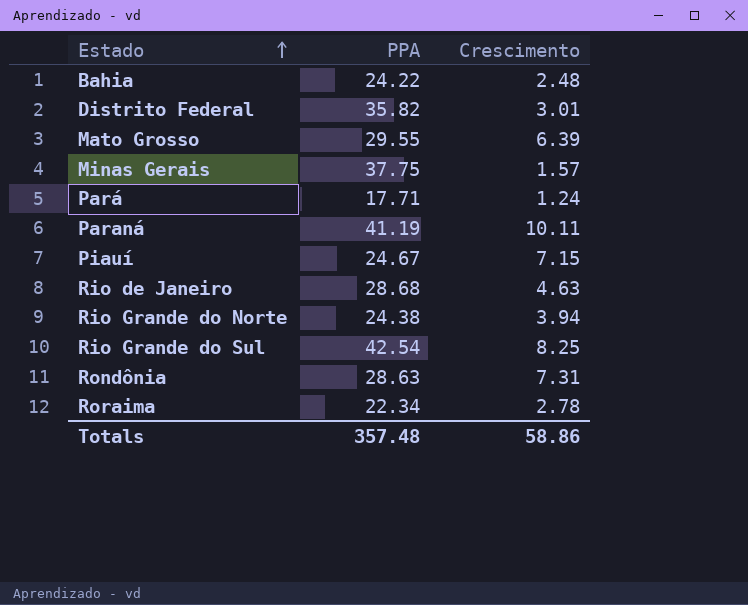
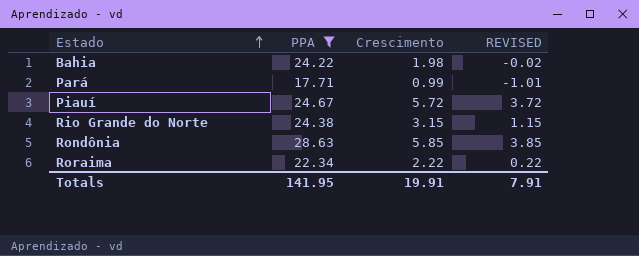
filter: none -> PPA <= 28.63
column REVISED | formula: none -> [Crescimento] - 2
Bahia | Crescimento: 2.48 -> 1.98
Pará | Crescimento: 1.24 -> 0.99
Piauí | Crescimento: 7.15 -> 5.72
Rio Grande do Norte | Crescimento: 3.94 -> 3.15
Rondônia | Crescimento: 7.31 -> 5.85
Roraima | Crescimento: 2.78 -> 2.22
Totals | PPA: 357.48 -> 141.95
Totals | Crescimento: 58.86 -> 19.91

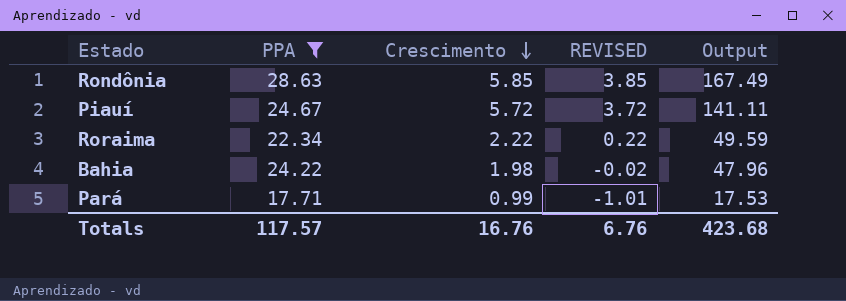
row order: Estado ascending -> Crescimento descending
column Output | formula: none -> [PPA] * [Crescimento]
row Rio Grande do Norte: 24.38 | 3.15 | 1.15 -> none
Totals | PPA: 141.95 -> 117.57
Totals | Crescimento: 19.91 -> 16.76
Totals | REVISED: 7.91 -> 6.76

